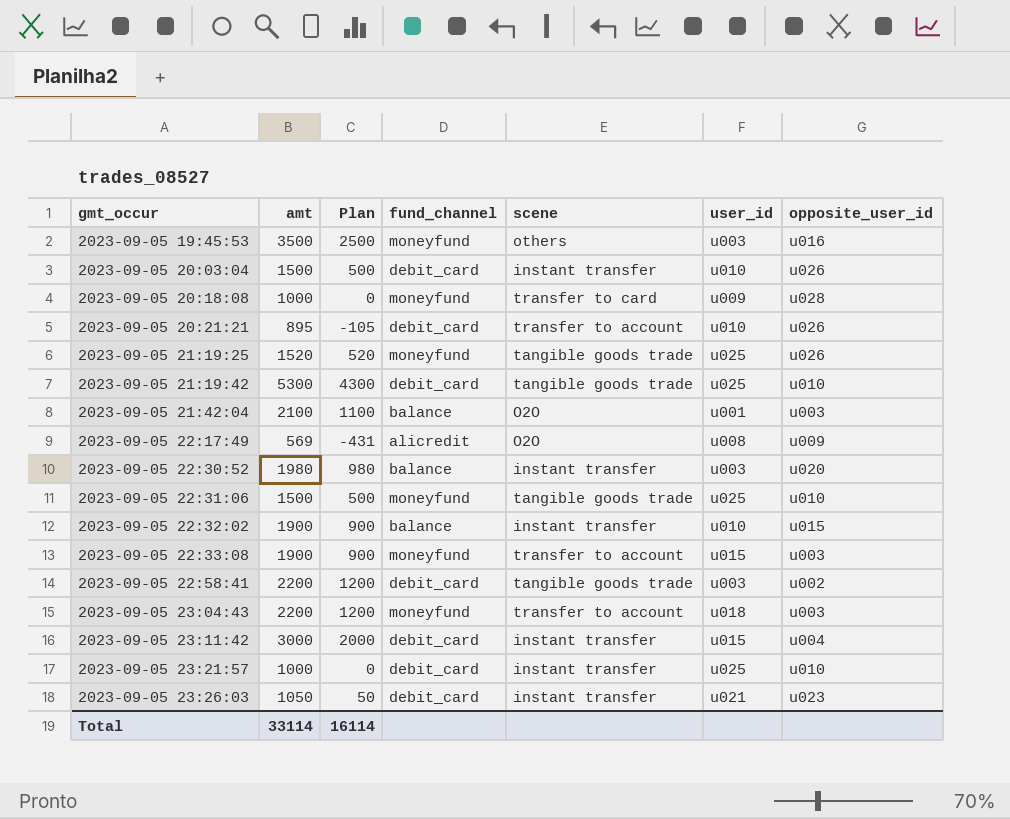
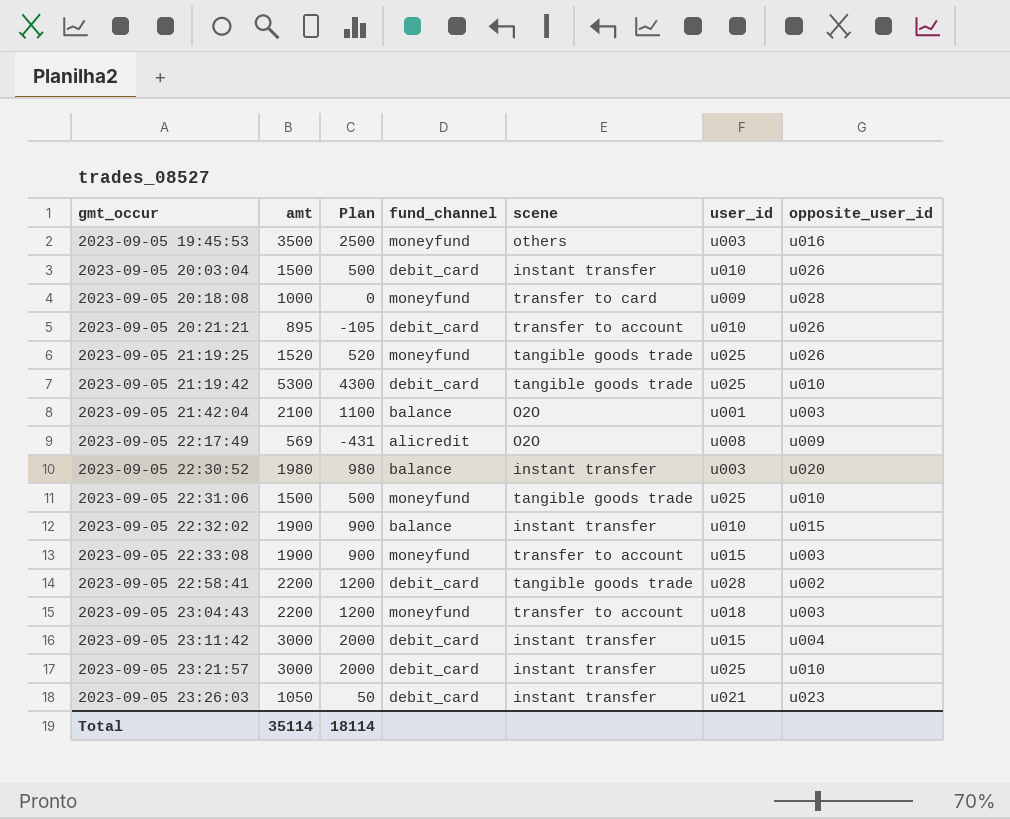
2023-09-05 22:58:41 | user_id: u003 -> u028
2023-09-05 23:21:57 | amt: 1000 -> 3000
2023-09-05 23:21:57 | Plan: 0 -> 2000
Total | amt: 33114 -> 35114
Total | Plan: 16114 -> 18114

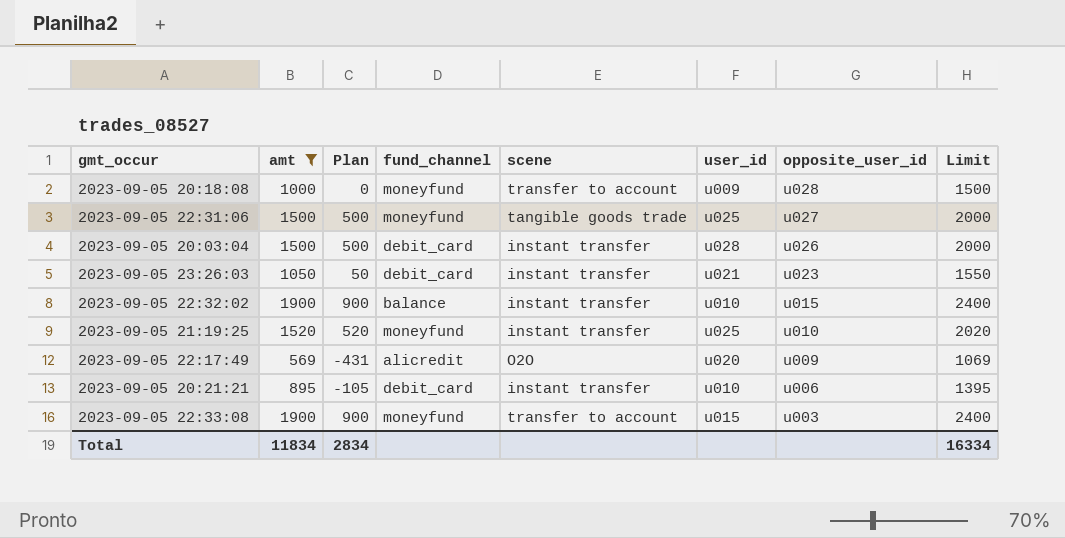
filter: none -> amt <= 1900
row order: gmt_occur ascending -> opposite_user_id descending
column Limit | formula: none -> [amt] + 500
2023-09-05 20:18:08 | scene: transfer to card -> transfer to account
2023-09-05 22:31:06 | opposite_user_id: u010 -> u027
2023-09-05 20:03:04 | user_id: u010 -> u028
2023-09-05 21:19:25 | scene: tangible goods trade -> instant transfer
2023-09-05 21:19:25 | opposite_user_id: u026 -> u010
2023-09-05 22:17:49 | user_id: u008 -> u020
2023-09-05 20:21:21 | scene: transfer to account -> instant transfer
2023-09-05 20:21:21 | opposite_user_id: u026 -> u006
Total | amt: 35114 -> 11834
Total | Plan: 18114 -> 2834

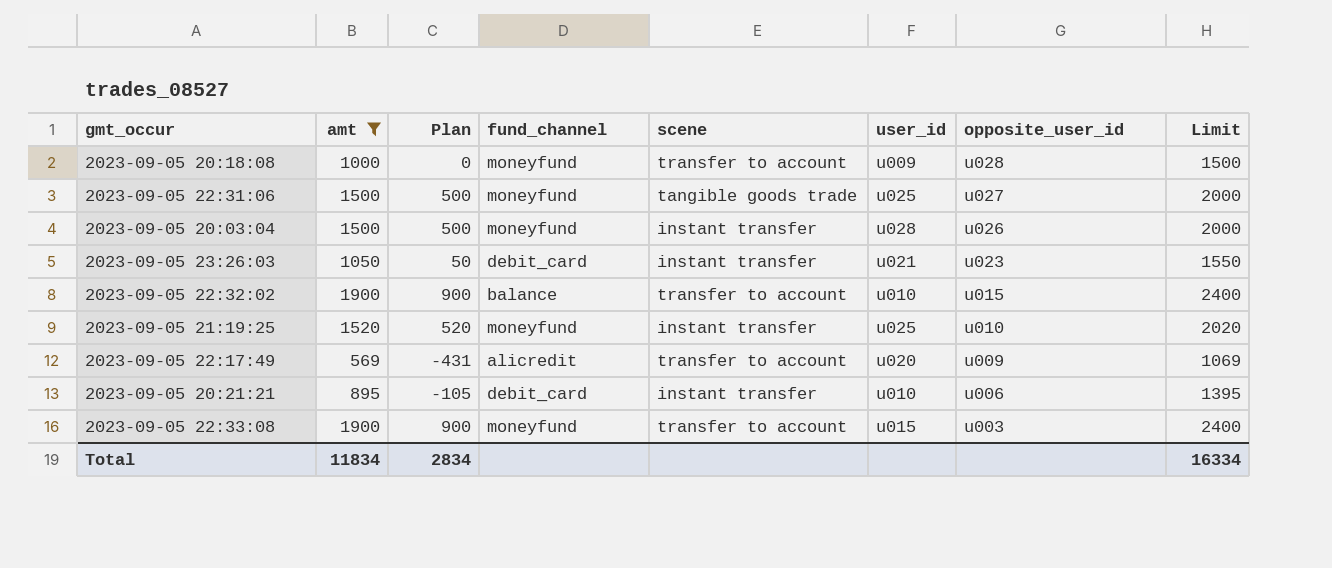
2023-09-05 20:03:04 | fund_channel: debit_card -> moneyfund
2023-09-05 22:32:02 | scene: instant transfer -> transfer to account
2023-09-05 22:17:49 | scene: O2O -> transfer to account

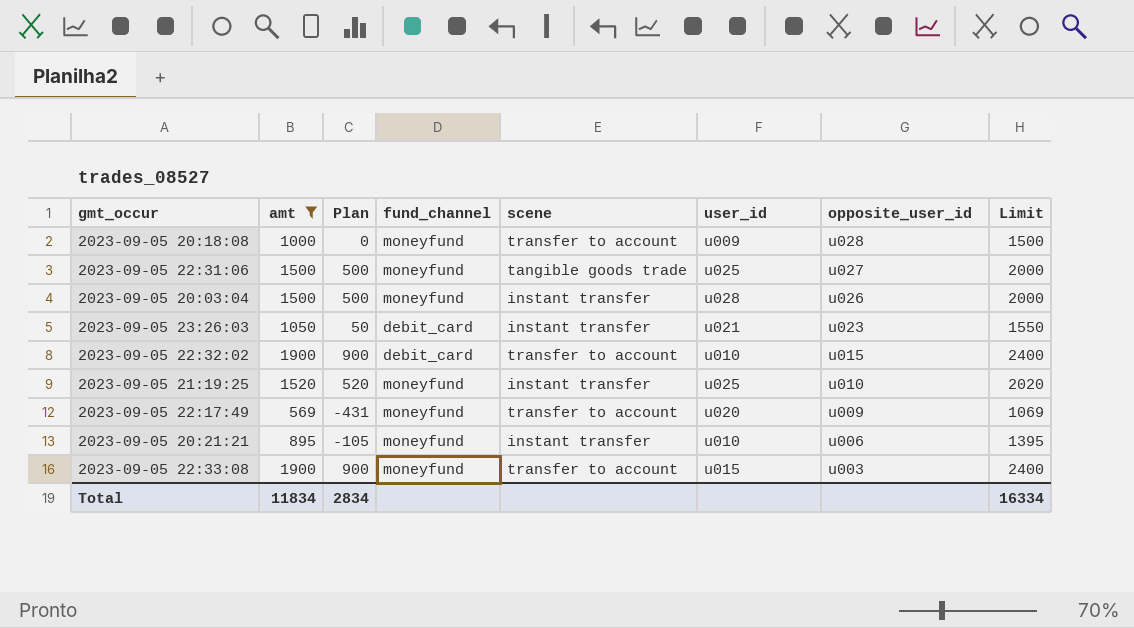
2023-09-05 22:32:02 | fund_channel: balance -> debit_card
2023-09-05 22:17:49 | fund_channel: alicredit -> moneyfund
2023-09-05 20:21:21 | fund_channel: debit_card -> moneyfund

